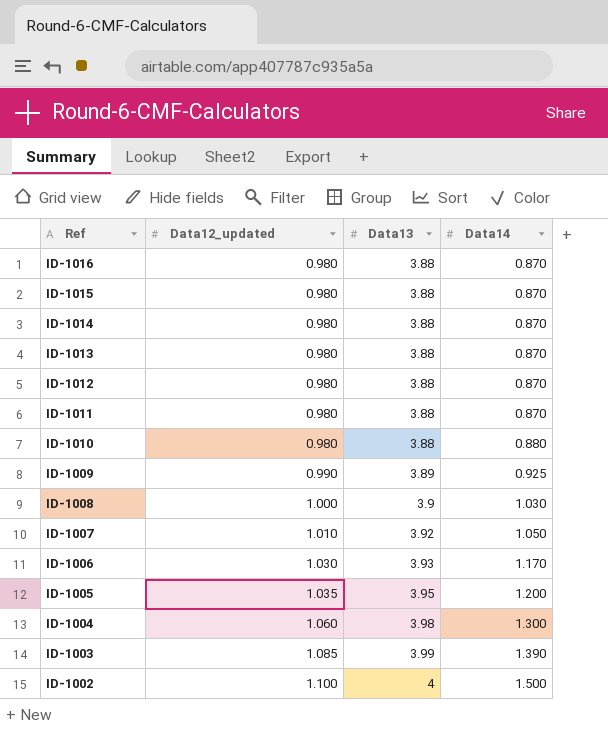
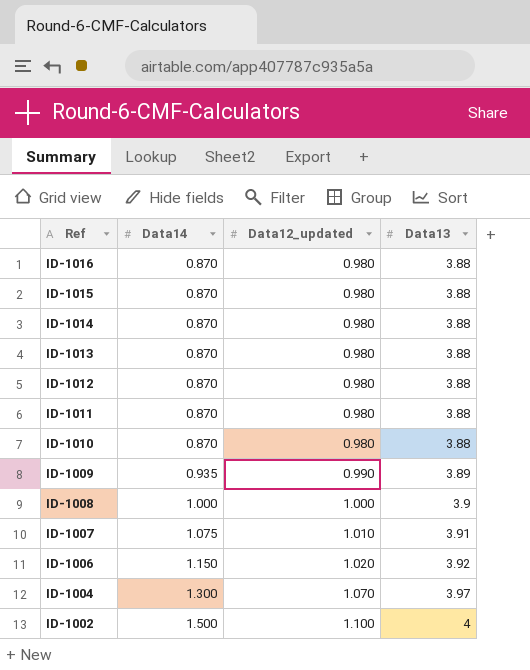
column Data14 | position: 4 -> 2
row ID-1005: 1.035 | 3.95 | 1.200 -> none
row ID-1003: 1.085 | 3.99 | 1.390 -> none
ID-1010 | Data14: 0.880 -> 0.870
ID-1009 | Data14: 0.925 -> 0.935
ID-1008 | Data14: 1.030 -> 1.000
ID-1007 | Data14: 1.050 -> 1.075
ID-1007 | Data13: 3.92 -> 3.91
ID-1006 | Data14: 1.170 -> 1.150
ID-1006 | Data12_updated: 1.030 -> 1.020
ID-1006 | Data13: 3.93 -> 3.92
ID-1004 | Data12_updated: 1.060 -> 1.070
ID-1004 | Data13: 3.98 -> 3.97

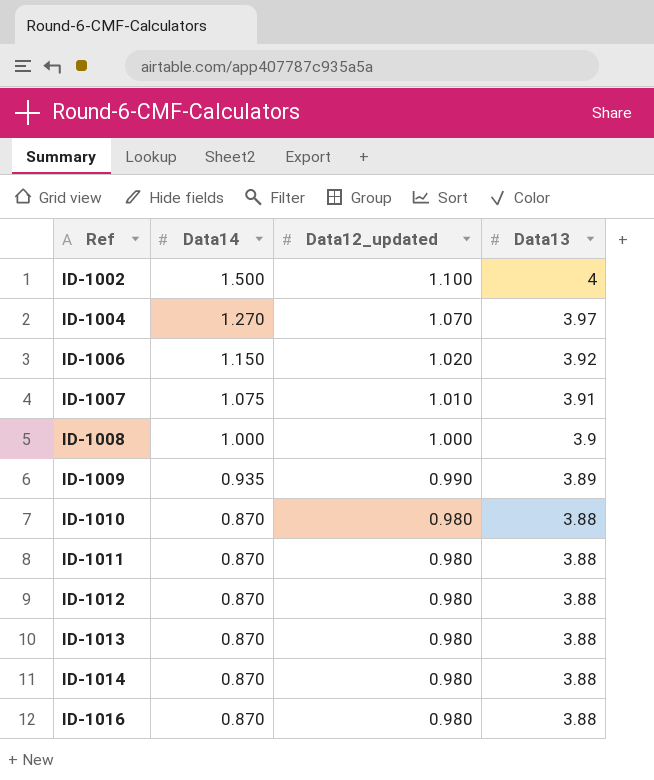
row order: Ref descending -> Ref ascending
row ID-1015: 0.870 | 0.980 | 3.88 -> none
ID-1004 | Data14: 1.300 -> 1.270

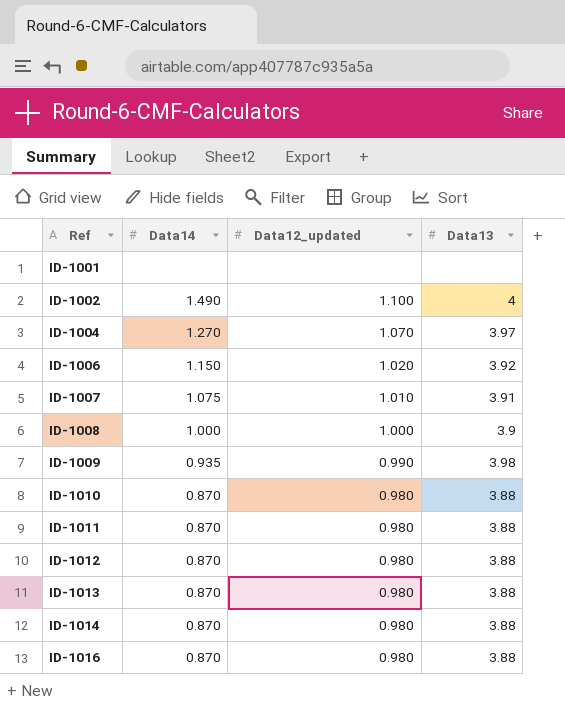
row ID-1001: none -> none | none | none
ID-1002 | Data14: 1.500 -> 1.490
ID-1009 | Data13: 3.89 -> 3.98

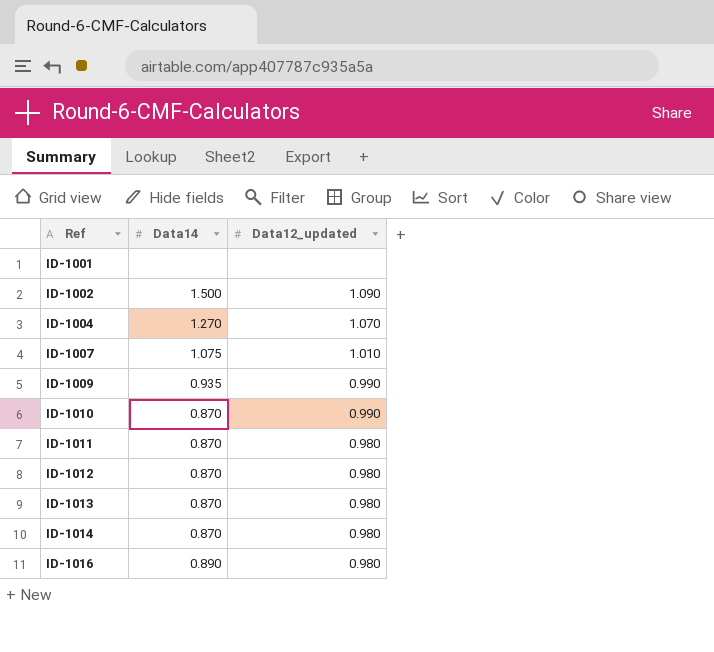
column Data13 | position: 4 -> none
row ID-1006: 1.150 | 1.020 | 3.92 -> none
row ID-1008: 1.000 | 1.000 | 3.9 -> none
ID-1002 | Data14: 1.490 -> 1.500
ID-1002 | Data12_updated: 1.100 -> 1.090
ID-1010 | Data12_updated: 0.980 -> 0.990
ID-1016 | Data14: 0.870 -> 0.890

